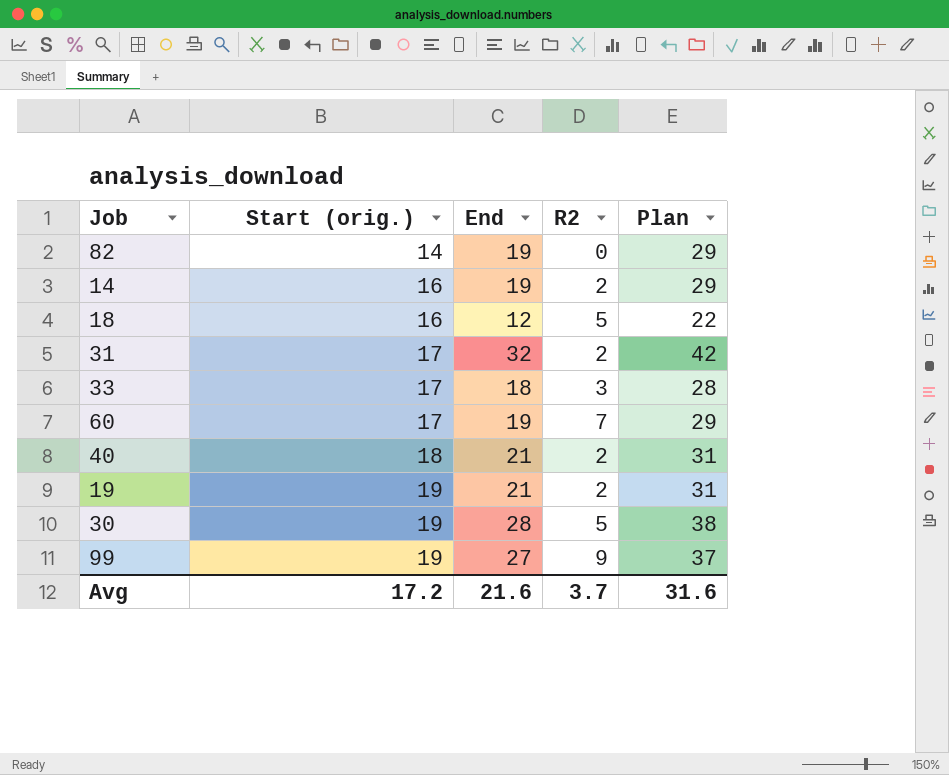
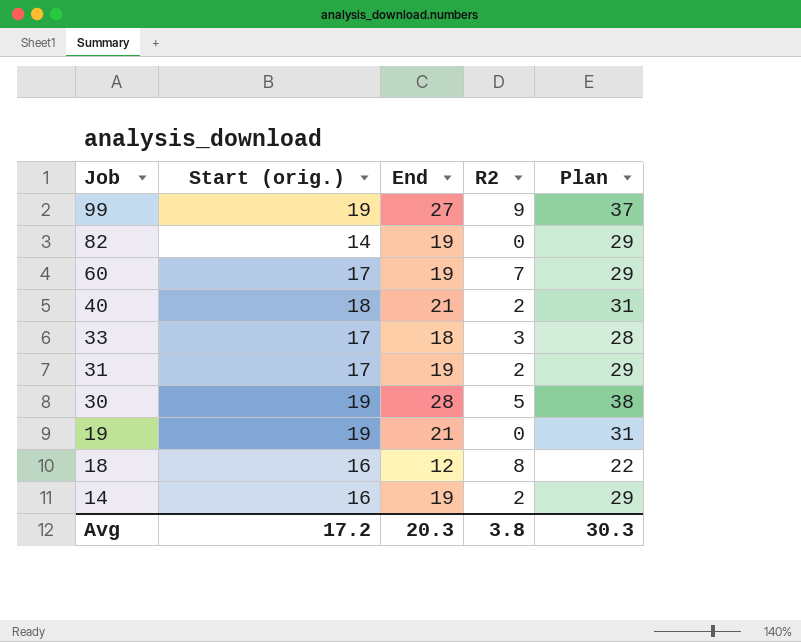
row order: Start (orig.) ascending -> Job descending
31 | End: 32 -> 19
31 | Plan: 42 -> 29
19 | R2: 2 -> 0
18 | R2: 5 -> 8
Avg | End: 21.6 -> 20.3
Avg | R2: 3.7 -> 3.8
Avg | Plan: 31.6 -> 30.3

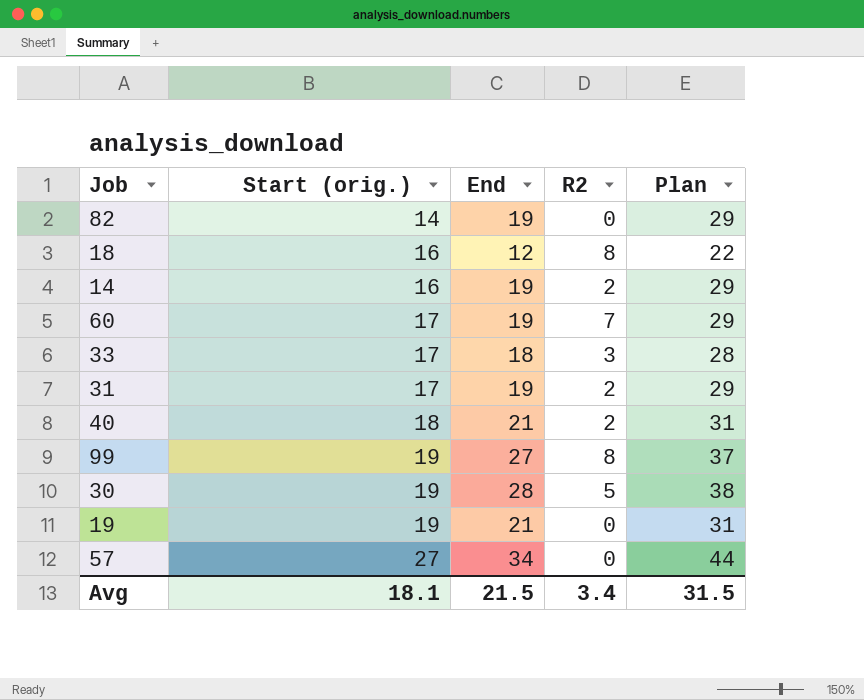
row order: Job descending -> Start (orig.) ascending
99 | R2: 9 -> 8
row 57: none -> 27 | 34 | 0 | 44
Avg | Start (orig.): 17.2 -> 18.1
Avg | End: 20.3 -> 21.5
Avg | R2: 3.8 -> 3.4
Avg | Plan: 30.3 -> 31.5

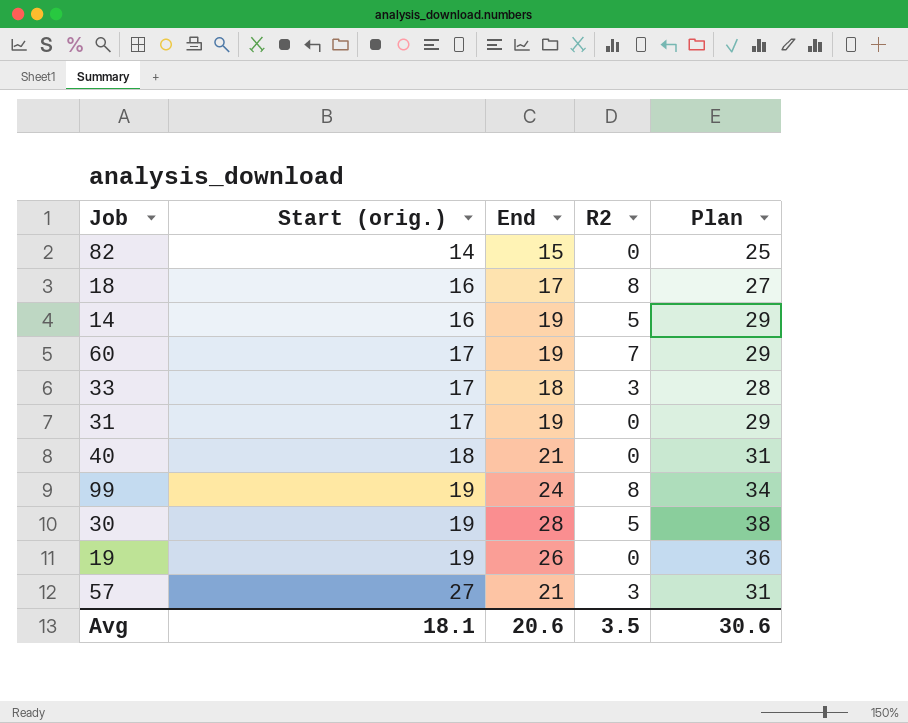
82 | End: 19 -> 15
82 | Plan: 29 -> 25
18 | End: 12 -> 17
18 | Plan: 22 -> 27
14 | R2: 2 -> 5
31 | R2: 2 -> 0
40 | R2: 2 -> 0
99 | End: 27 -> 24
99 | Plan: 37 -> 34
19 | End: 21 -> 26
19 | Plan: 31 -> 36
57 | End: 34 -> 21
57 | R2: 0 -> 3
57 | Plan: 44 -> 31
Avg | End: 21.5 -> 20.6
Avg | R2: 3.4 -> 3.5
Avg | Plan: 31.5 -> 30.6

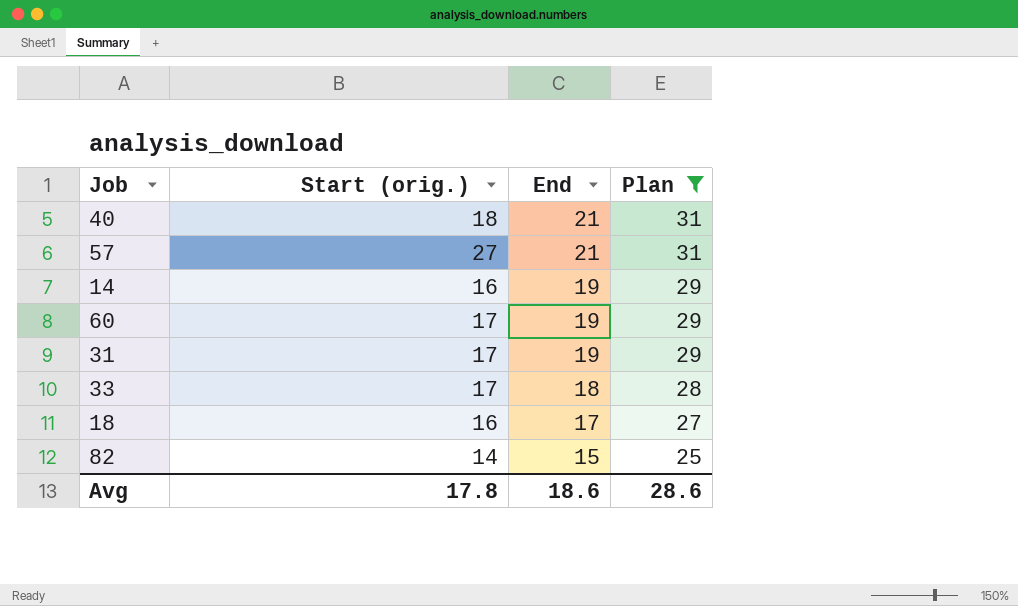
filter: none -> Plan <= 31
row order: Start (orig.) ascending -> End descending
column R2 | position: 4 -> none
Avg | Start (orig.): 18.1 -> 17.8
Avg | End: 20.6 -> 18.6
Avg | Plan: 30.6 -> 28.6

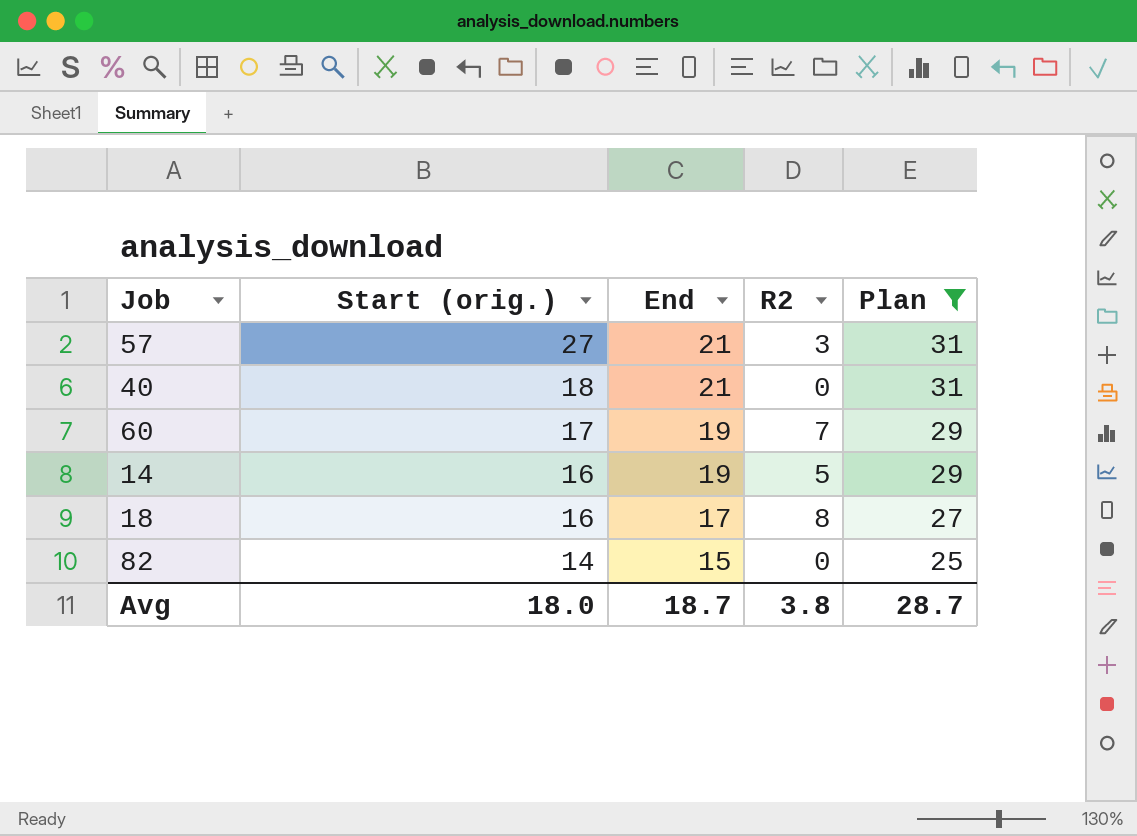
row order: End descending -> Start (orig.) descending
column R2 | position: none -> 4
row 31: 17 | 19 | 29 -> none
row 33: 17 | 18 | 28 -> none
Avg | Start (orig.): 17.8 -> 18.0
Avg | End: 18.6 -> 18.7
Avg | Plan: 28.6 -> 28.7

